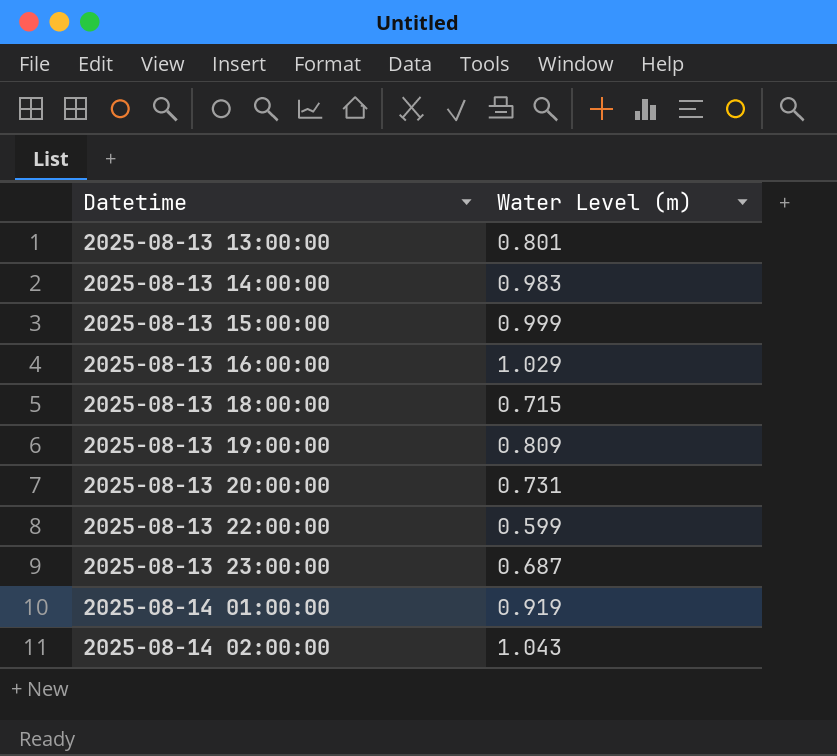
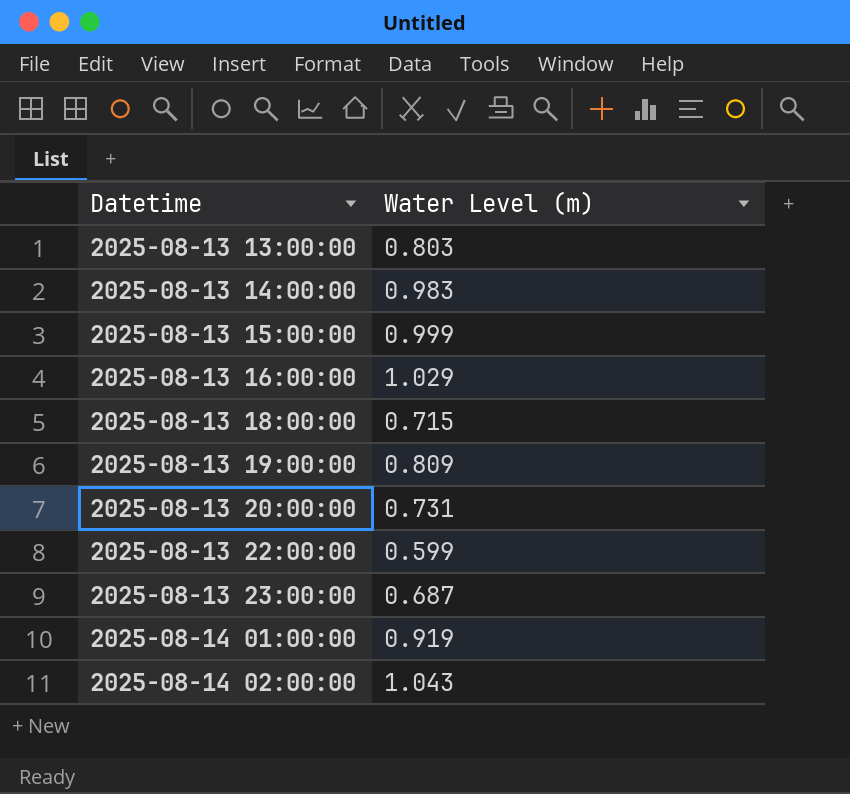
2025-08-13 13:00:00 | Water Level (m): 0.801 -> 0.803

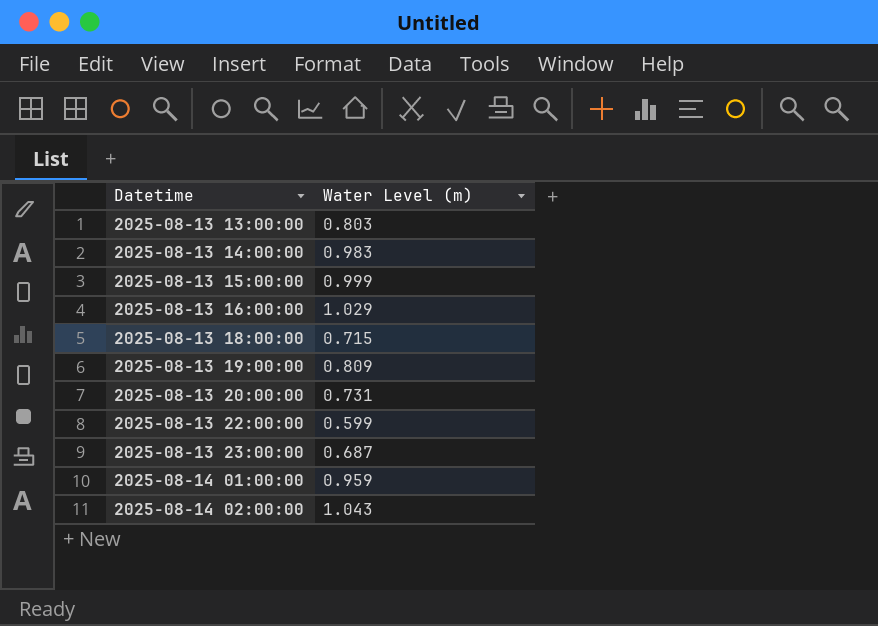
2025-08-14 01:00:00 | Water Level (m): 0.919 -> 0.959

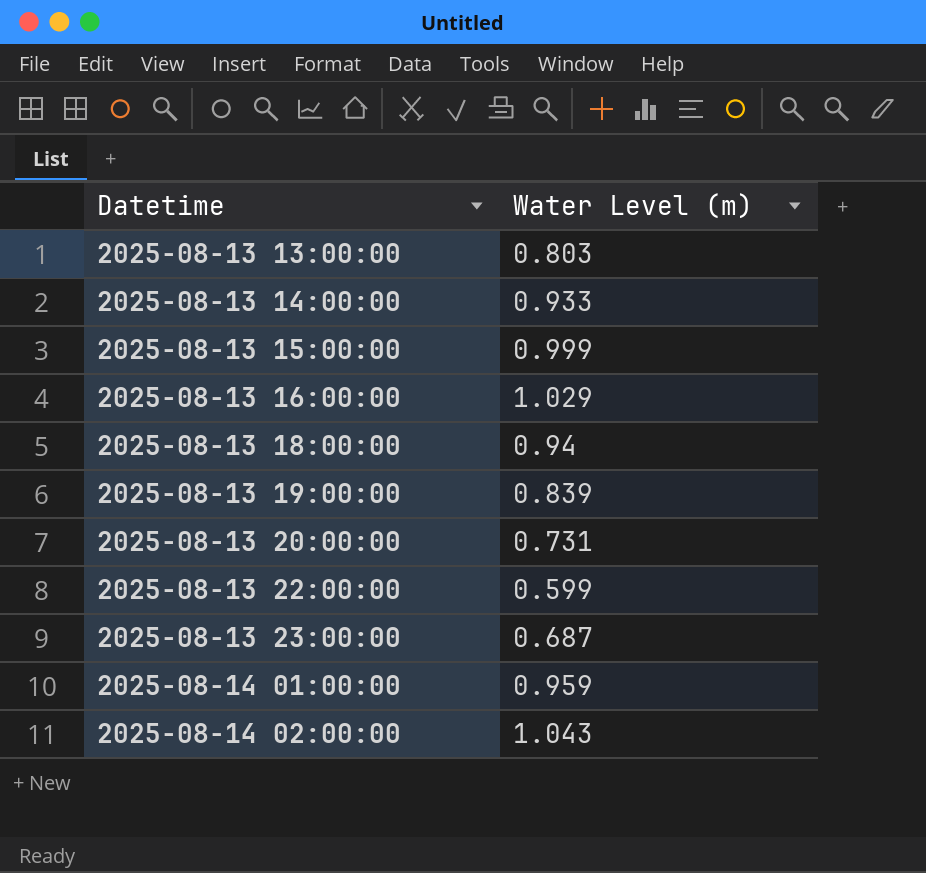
2025-08-13 14:00:00 | Water Level (m): 0.983 -> 0.933
2025-08-13 18:00:00 | Water Level (m): 0.715 -> 0.94
2025-08-13 19:00:00 | Water Level (m): 0.809 -> 0.839

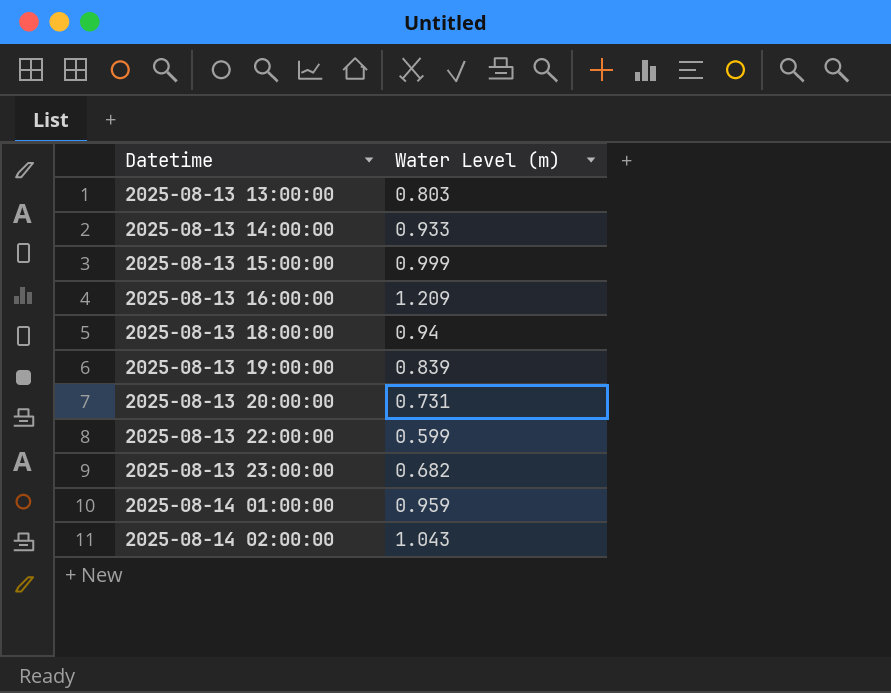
2025-08-13 16:00:00 | Water Level (m): 1.029 -> 1.209
2025-08-13 23:00:00 | Water Level (m): 0.687 -> 0.682

